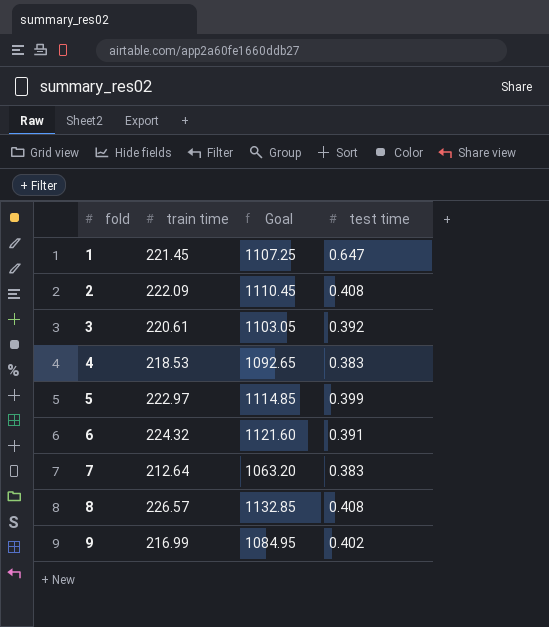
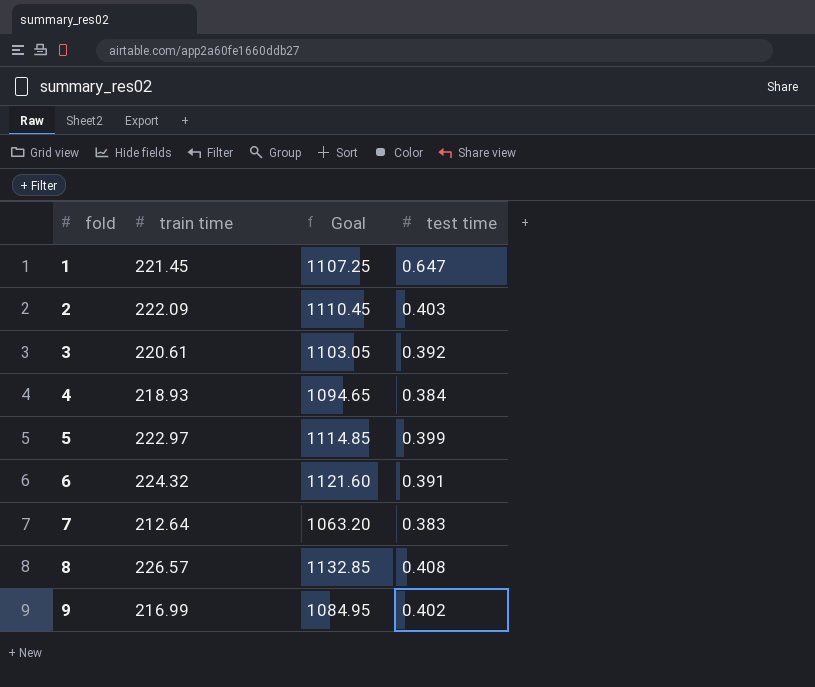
2 | test time: 0.408 -> 0.403
4 | train time: 218.53 -> 218.93
4 | Goal: 1092.65 -> 1094.65
4 | test time: 0.383 -> 0.384

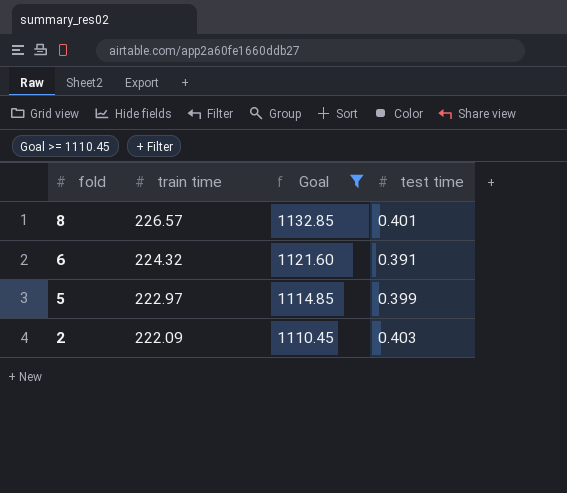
filter: none -> Goal >= 1110.45
row order: fold ascending -> fold descending
8 | test time: 0.408 -> 0.401

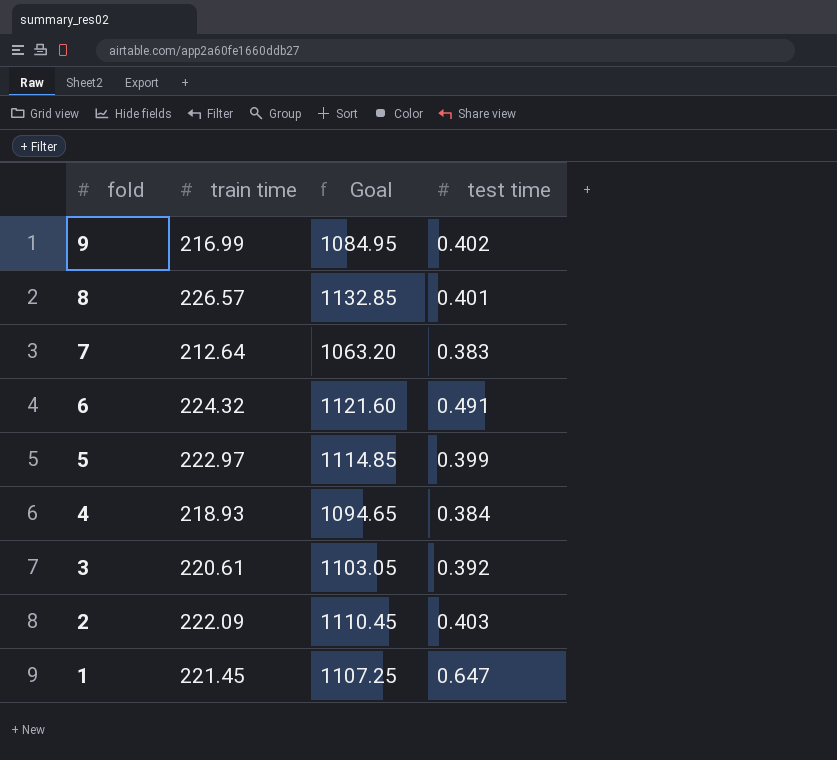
filter: Goal >= 1110.45 -> none
6 | test time: 0.391 -> 0.491

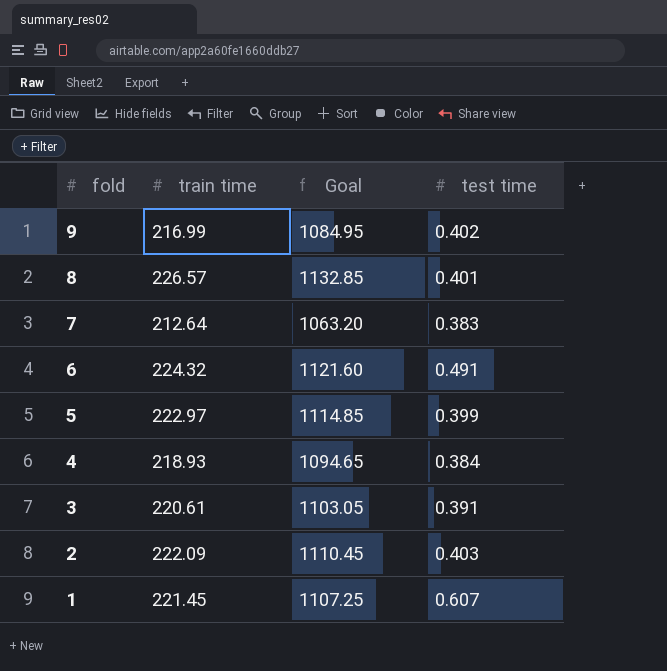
3 | test time: 0.392 -> 0.391
1 | test time: 0.647 -> 0.607

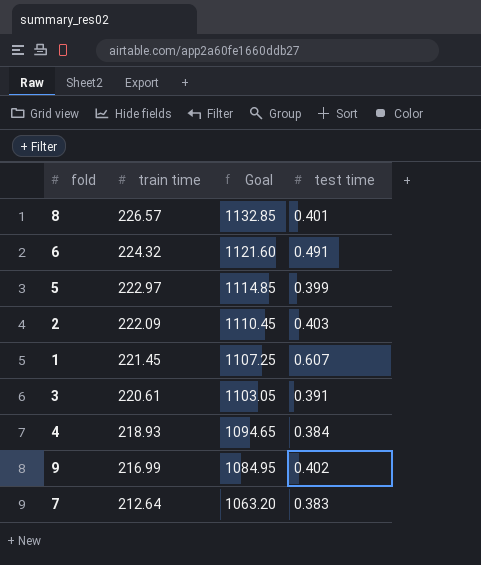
row order: fold descending -> train time descending

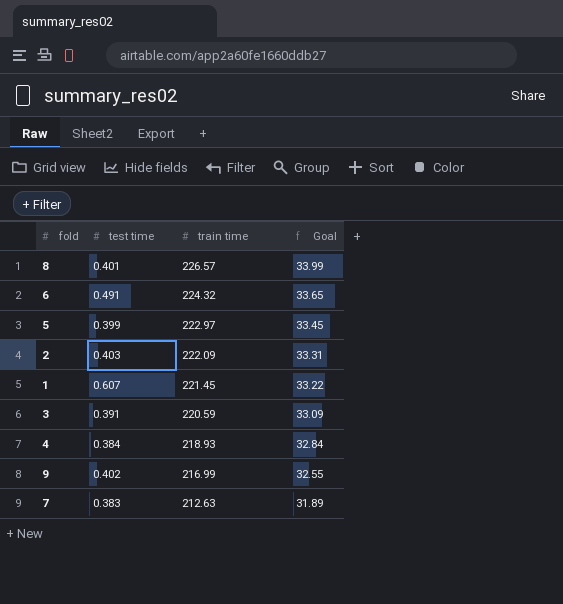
column test time | position: 4 -> 2
column Goal | formula: [train time] * 5 -> [train time] * 0.15
3 | train time: 220.61 -> 220.59
7 | train time: 212.64 -> 212.63

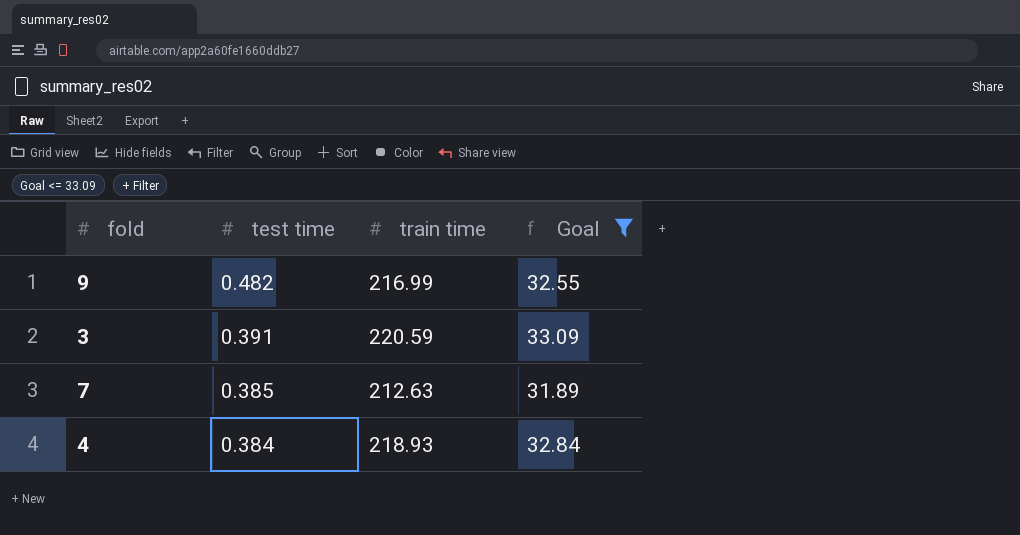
filter: none -> Goal <= 33.09
row order: train time descending -> test time descending
9 | test time: 0.402 -> 0.482
7 | test time: 0.383 -> 0.385

